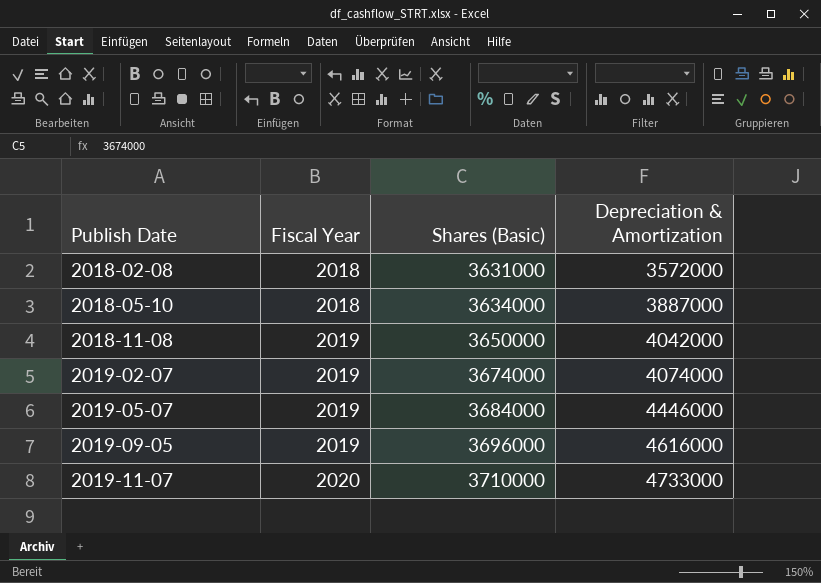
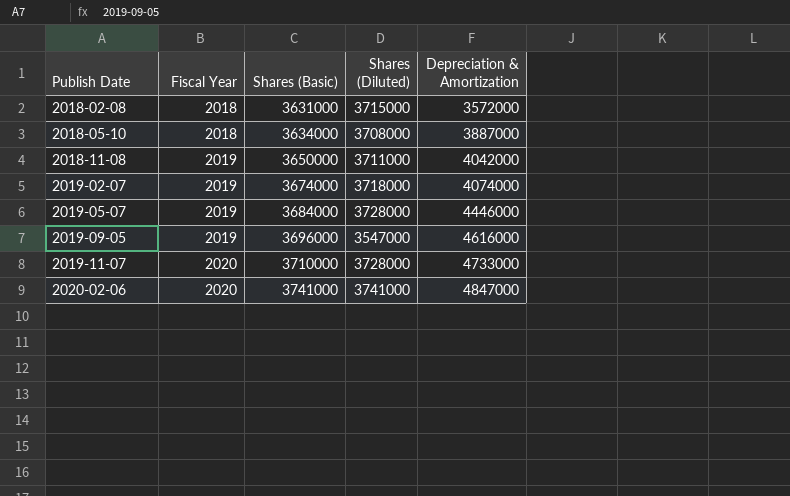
column Shares (Diluted) | position: none -> 4
row 2020-02-06: none -> 2020 | 3741000 | 3741000 | 4847000

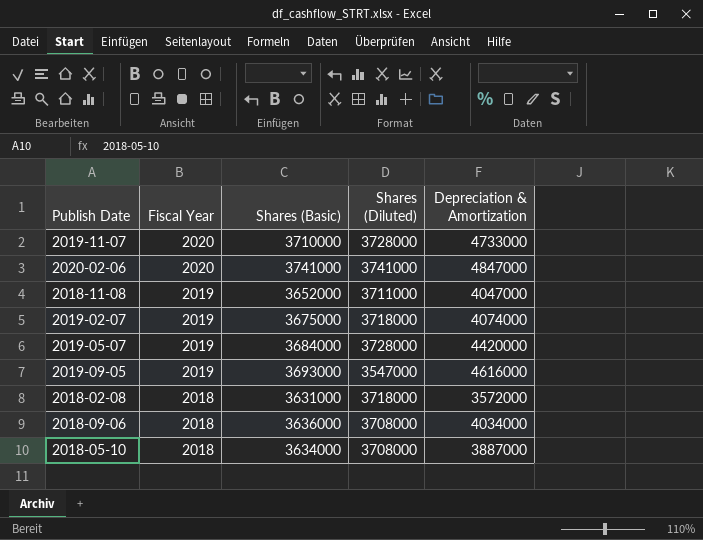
row order: Publish Date ascending -> Fiscal Year descending
2018-11-08 | Shares (Basic): 3650000 -> 3652000
2018-11-08 | Depreciation & Amortization: 4042000 -> 4047000
2019-02-07 | Shares (Basic): 3674000 -> 3675000
2019-05-07 | Depreciation & Amortization: 4446000 -> 4420000
2019-09-05 | Shares (Basic): 3696000 -> 3693000
2018-02-08 | Shares (Diluted): 3715000 -> 3718000
row 2018-09-06: none -> 2018 | 3636000 | 3708000 | 4034000

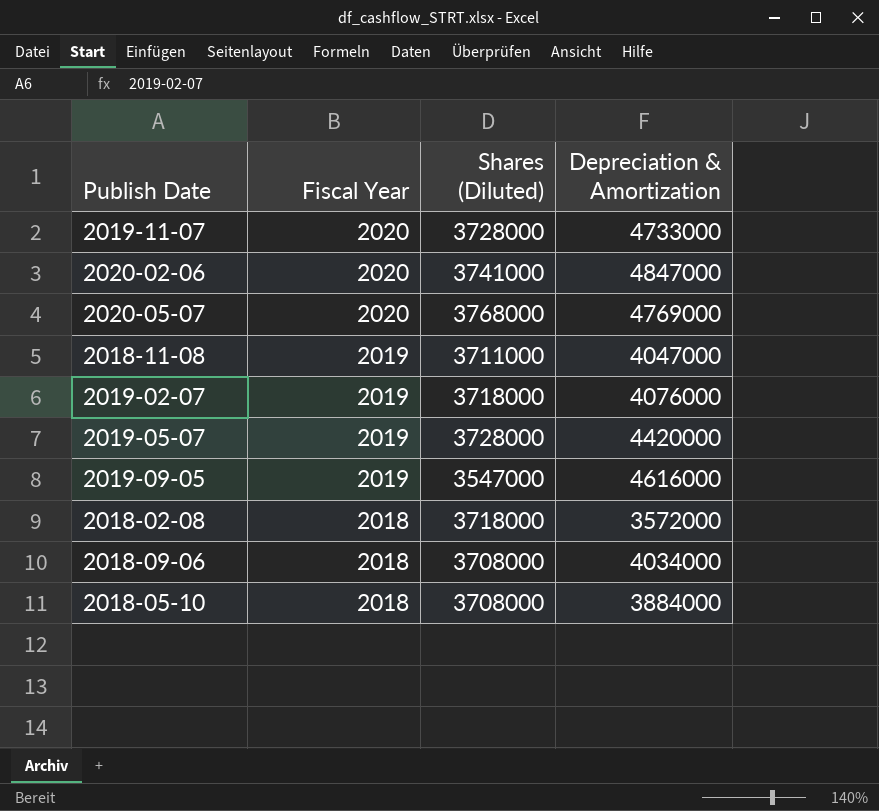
column Shares (Basic) | position: 3 -> none
row 2020-05-07: none -> 2020 | 3768000 | 4769000
2019-02-07 | Depreciation & Amortization: 4074000 -> 4076000
2018-05-10 | Depreciation & Amortization: 3887000 -> 3884000

